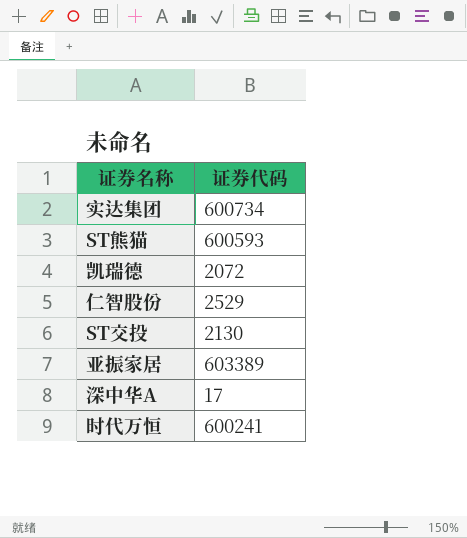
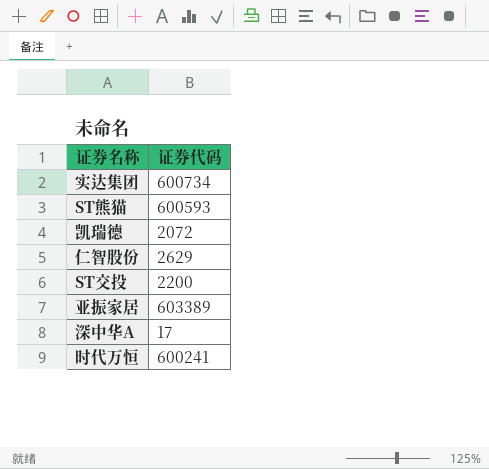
仁智股份 | 证券代码: 2529 -> 2629
ST交投 | 证券代码: 2130 -> 2200

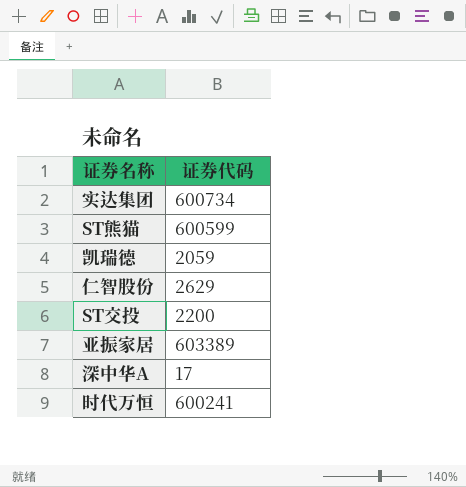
ST熊猫 | 证券代码: 600593 -> 600599
凯瑞德 | 证券代码: 2072 -> 2059

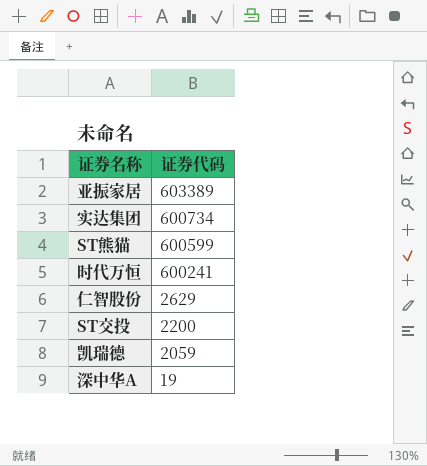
row order: none -> 证券代码 descending
深中华A | 证券代码: 17 -> 19

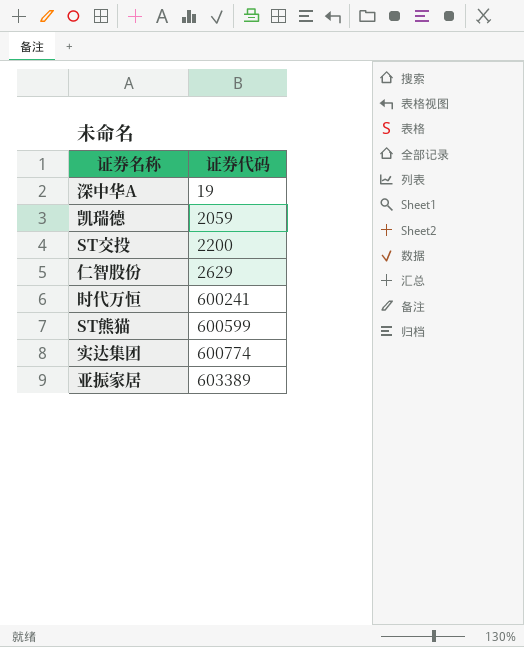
row order: 证券代码 descending -> 证券代码 ascending
实达集团 | 证券代码: 600734 -> 600774

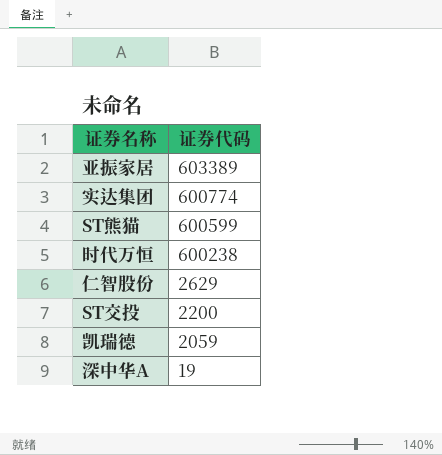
row order: 证券代码 ascending -> 证券代码 descending
时代万恒 | 证券代码: 600241 -> 600238

